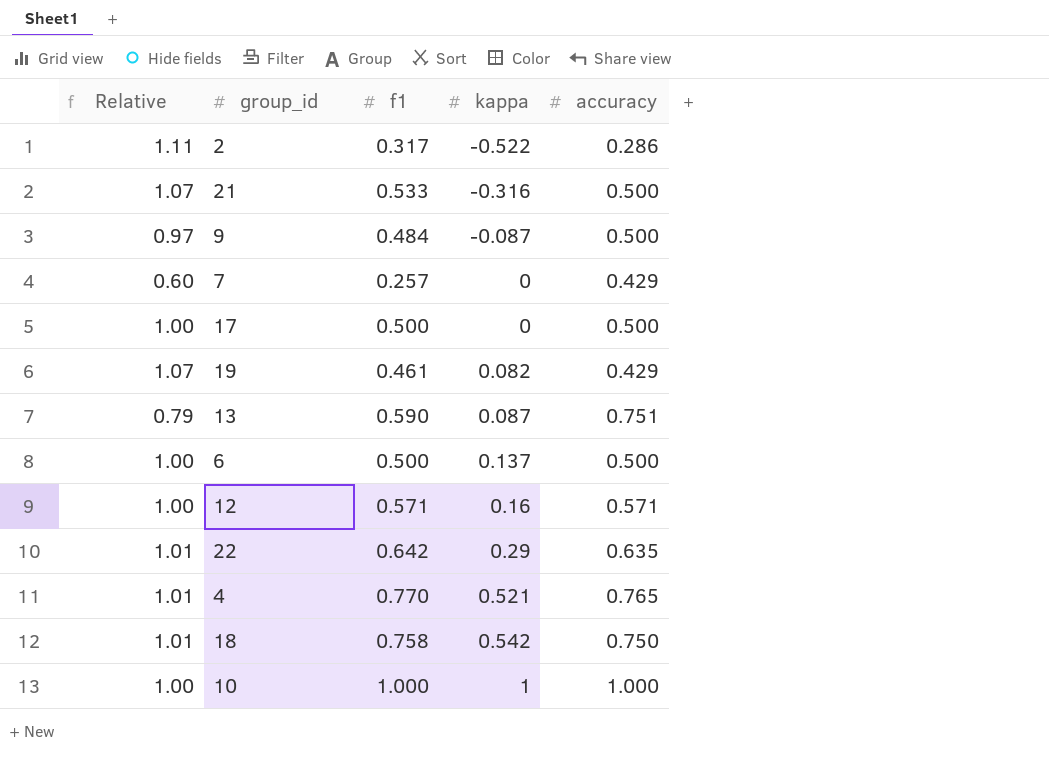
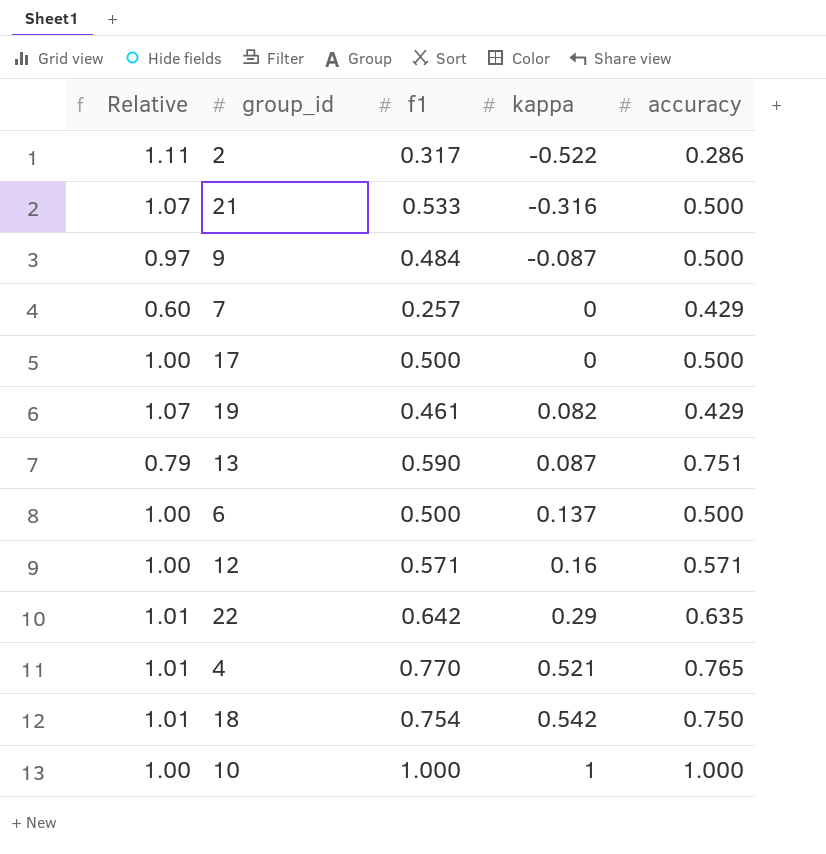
18 | f1: 0.758 -> 0.754

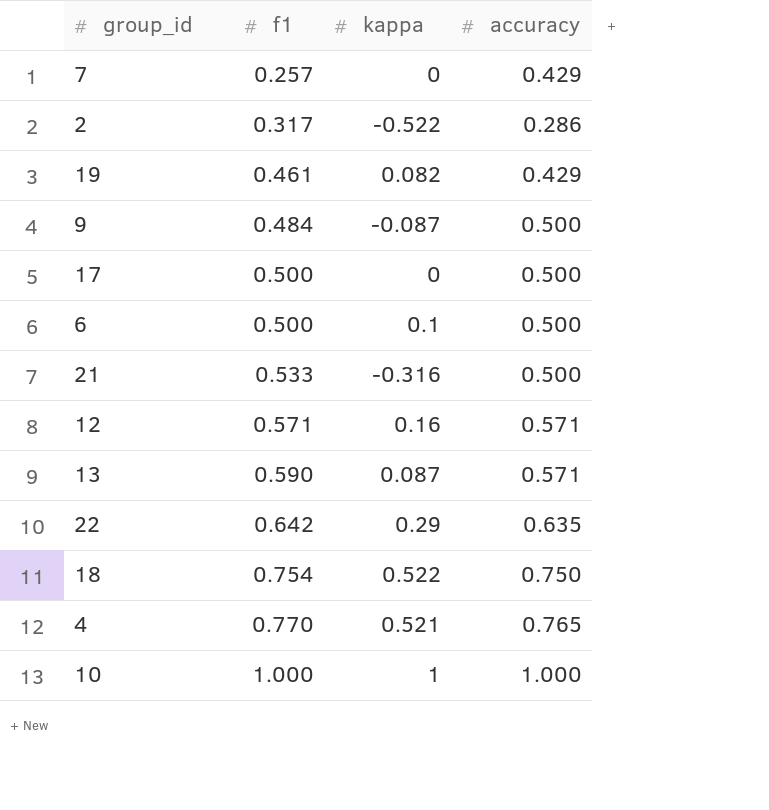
row order: kappa ascending -> f1 ascending
column Relative | formula: [f1] / [accuracy] -> none
6 | kappa: 0.137 -> 0.1
13 | accuracy: 0.751 -> 0.571
18 | kappa: 0.542 -> 0.522

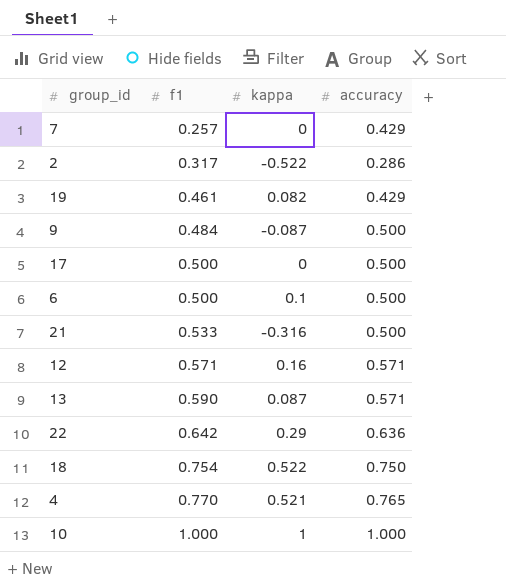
22 | accuracy: 0.635 -> 0.636

